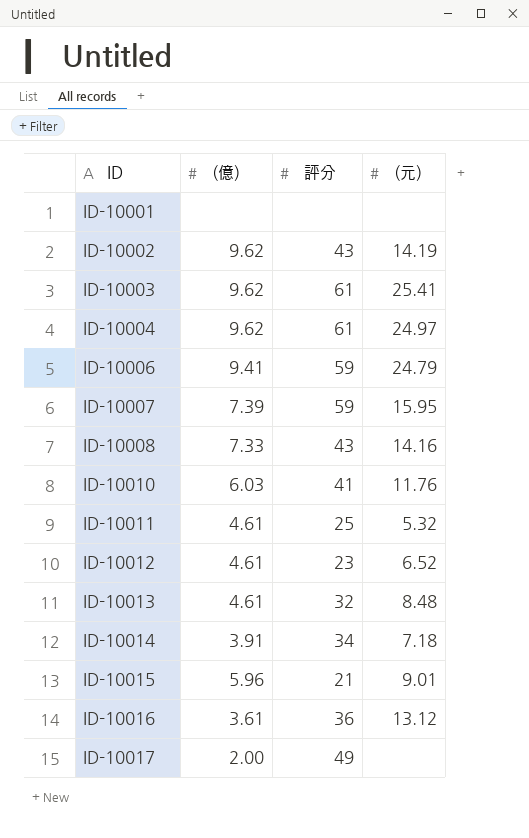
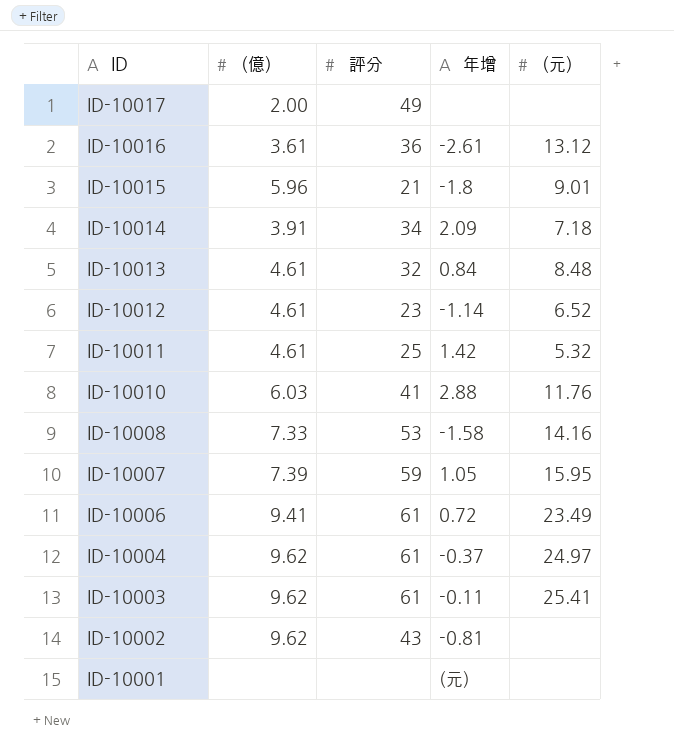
row order: ID ascending -> ID descending
column 年增 | position: none -> 4
ID-10008 | 評分: 43 -> 53
ID-10006 | 評分: 59 -> 61
ID-10006 | (元): 24.79 -> 23.49
ID-10002 | (元): 14.19 -> none

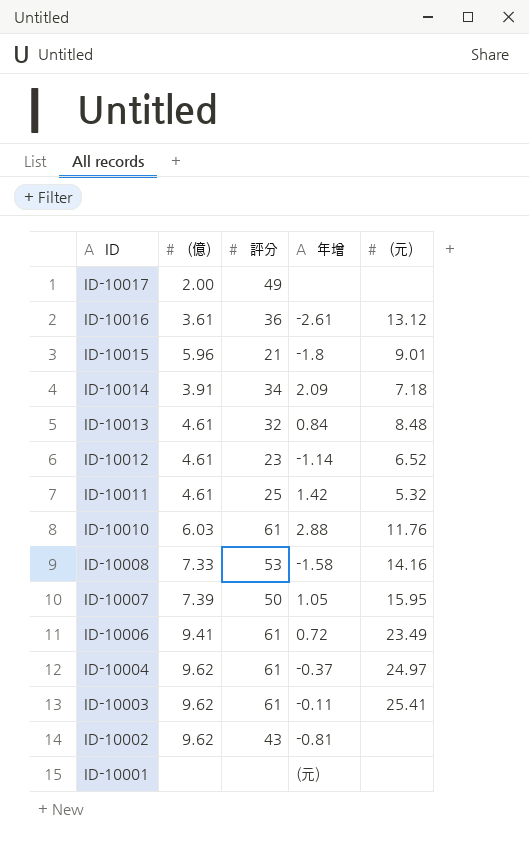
ID-10010 | 評分: 41 -> 61
ID-10007 | 評分: 59 -> 50

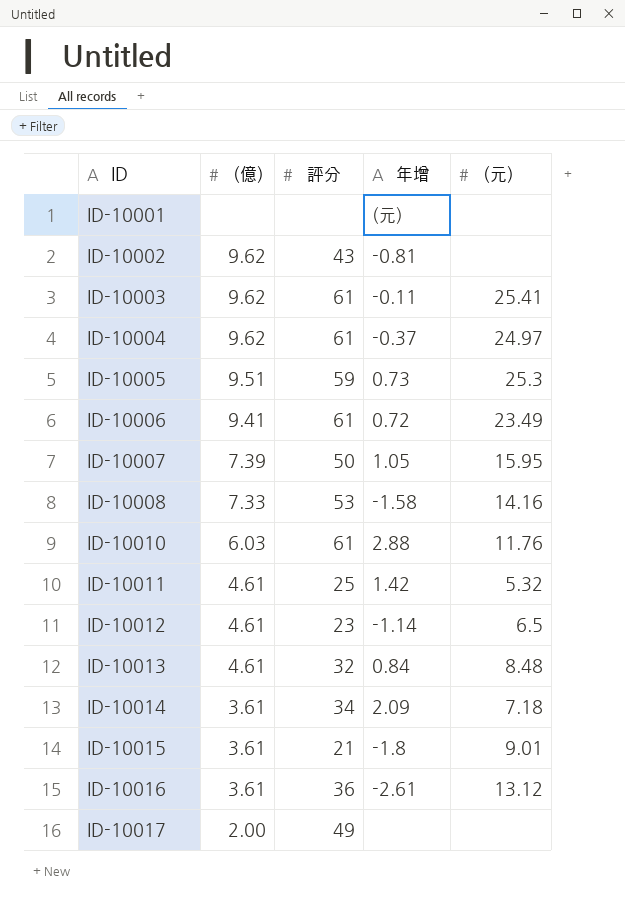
row order: ID descending -> ID ascending
row ID-10005: none -> 9.51 | 59 | 0.73 | 25.3
ID-10012 | (元): 6.52 -> 6.5
ID-10014 | (億): 3.91 -> 3.61
ID-10015 | (億): 5.96 -> 3.61

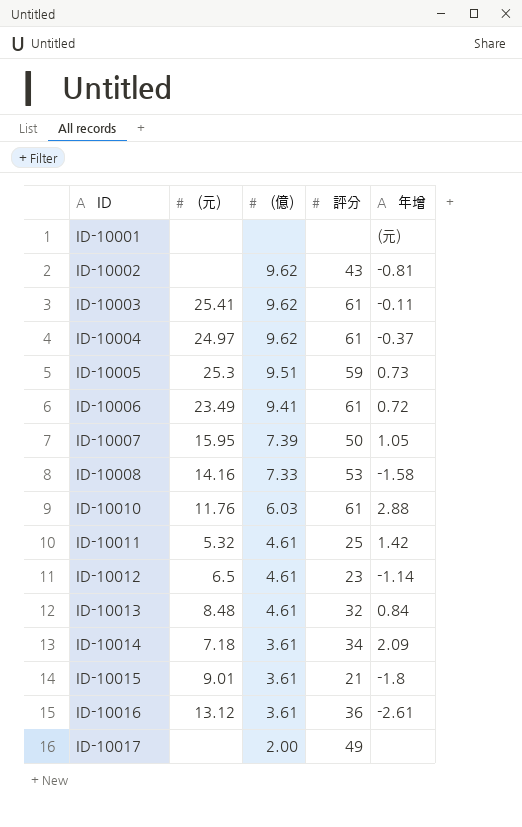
column (元) | position: 5 -> 2

